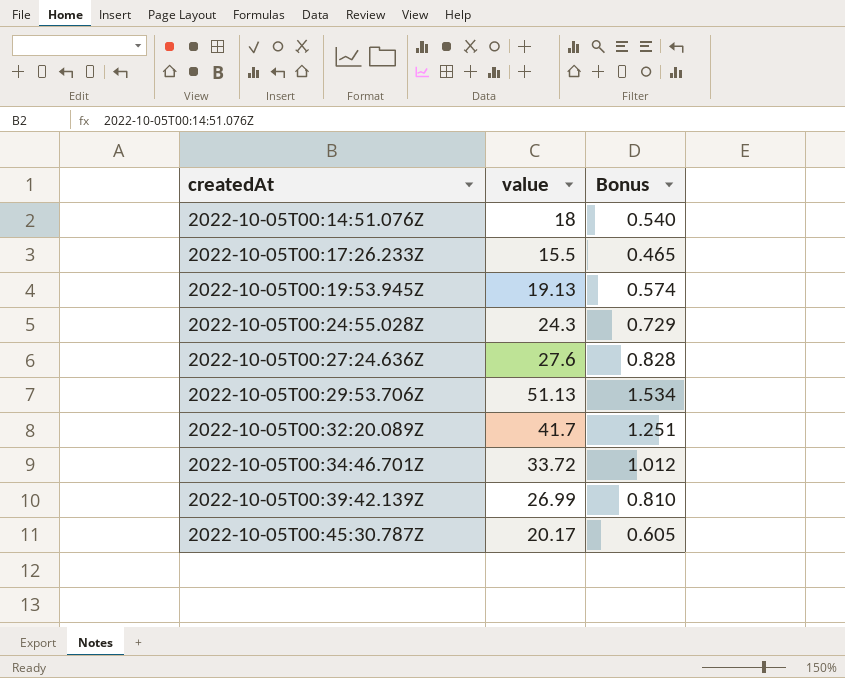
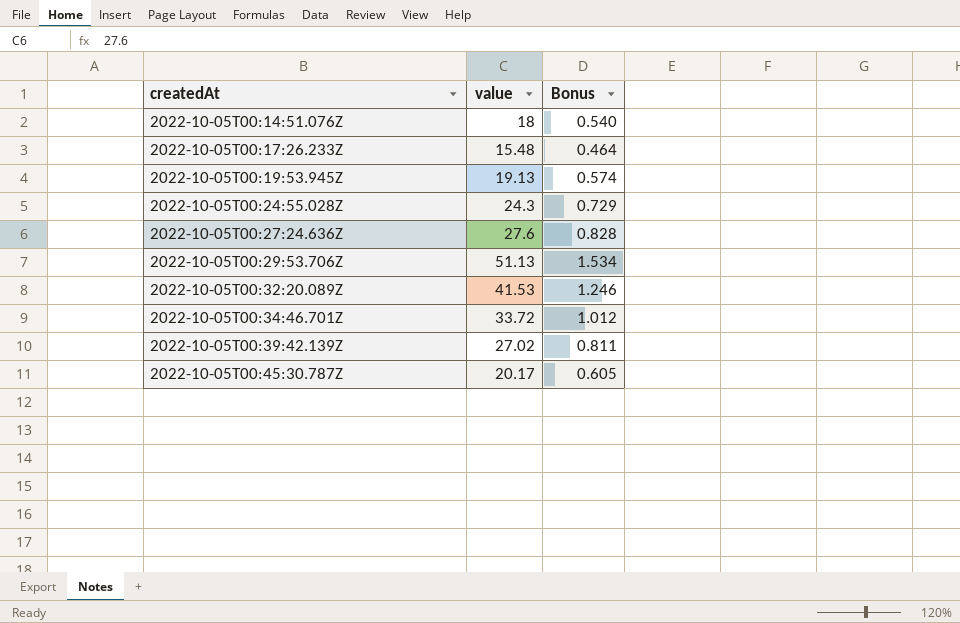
2022-10-05T00:17:26.233Z | value: 15.5 -> 15.48
2022-10-05T00:17:26.233Z | Bonus: 0.465 -> 0.464
2022-10-05T00:32:20.089Z | value: 41.7 -> 41.53
2022-10-05T00:32:20.089Z | Bonus: 1.251 -> 1.246
2022-10-05T00:39:42.139Z | value: 26.99 -> 27.02
2022-10-05T00:39:42.139Z | Bonus: 0.810 -> 0.811

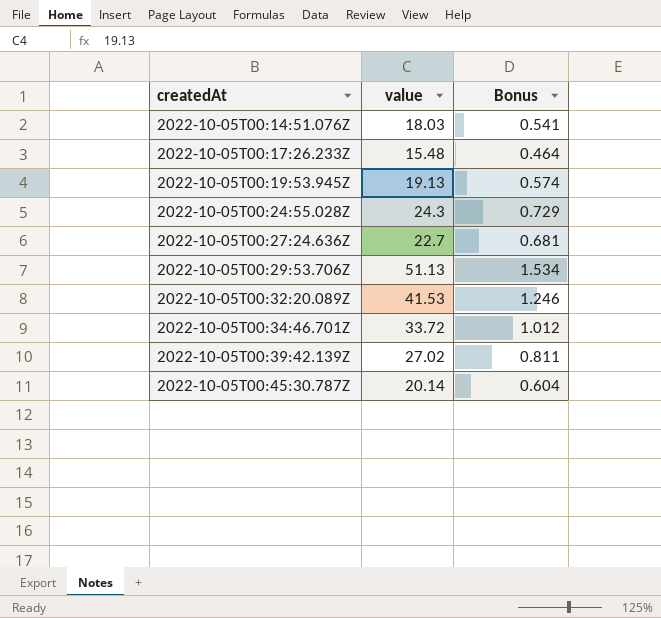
2022-10-05T00:14:51.076Z | value: 18 -> 18.03
2022-10-05T00:14:51.076Z | Bonus: 0.540 -> 0.541
2022-10-05T00:27:24.636Z | value: 27.6 -> 22.7
2022-10-05T00:27:24.636Z | Bonus: 0.828 -> 0.681
2022-10-05T00:45:30.787Z | value: 20.17 -> 20.14
2022-10-05T00:45:30.787Z | Bonus: 0.605 -> 0.604

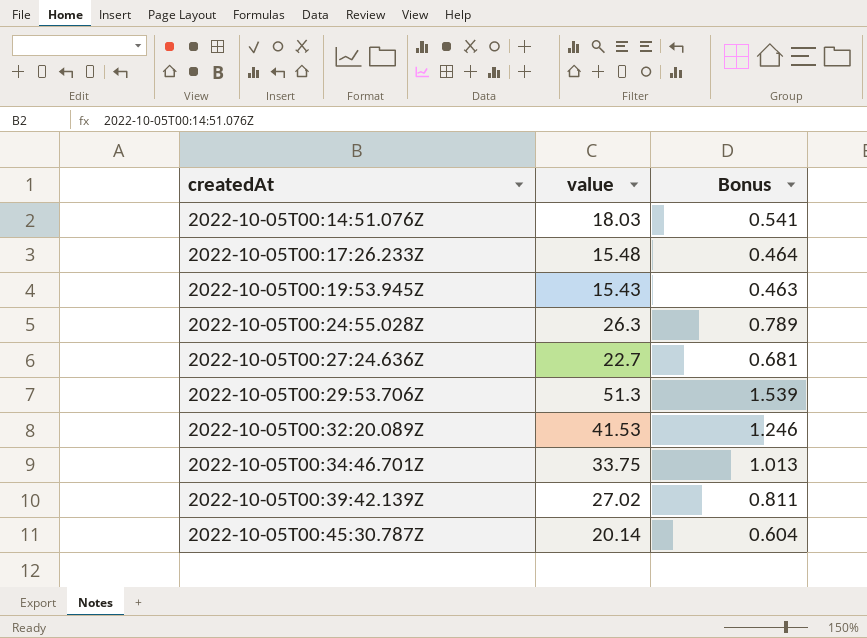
2022-10-05T00:19:53.945Z | value: 19.13 -> 15.43
2022-10-05T00:19:53.945Z | Bonus: 0.574 -> 0.463
2022-10-05T00:24:55.028Z | value: 24.3 -> 26.3
2022-10-05T00:24:55.028Z | Bonus: 0.729 -> 0.789
2022-10-05T00:29:53.706Z | value: 51.13 -> 51.3
2022-10-05T00:29:53.706Z | Bonus: 1.534 -> 1.539
2022-10-05T00:34:46.701Z | value: 33.72 -> 33.75
2022-10-05T00:34:46.701Z | Bonus: 1.012 -> 1.013

